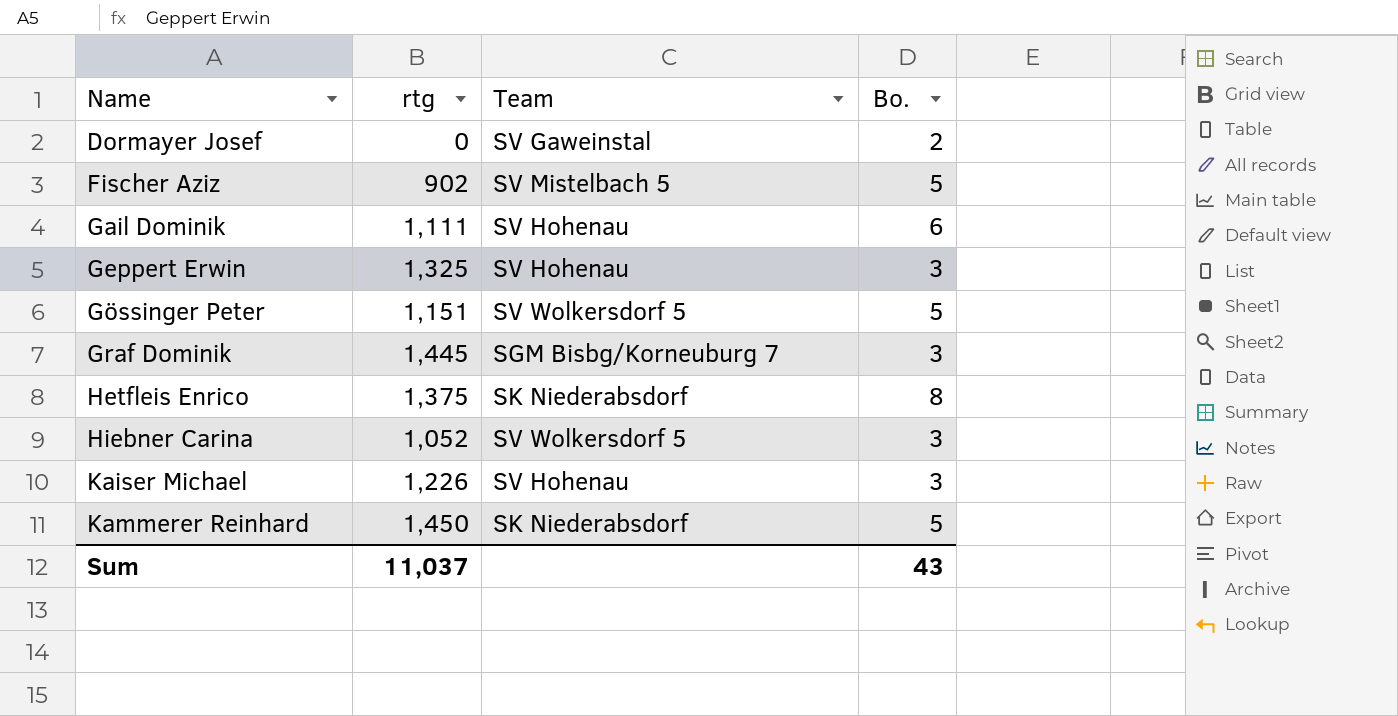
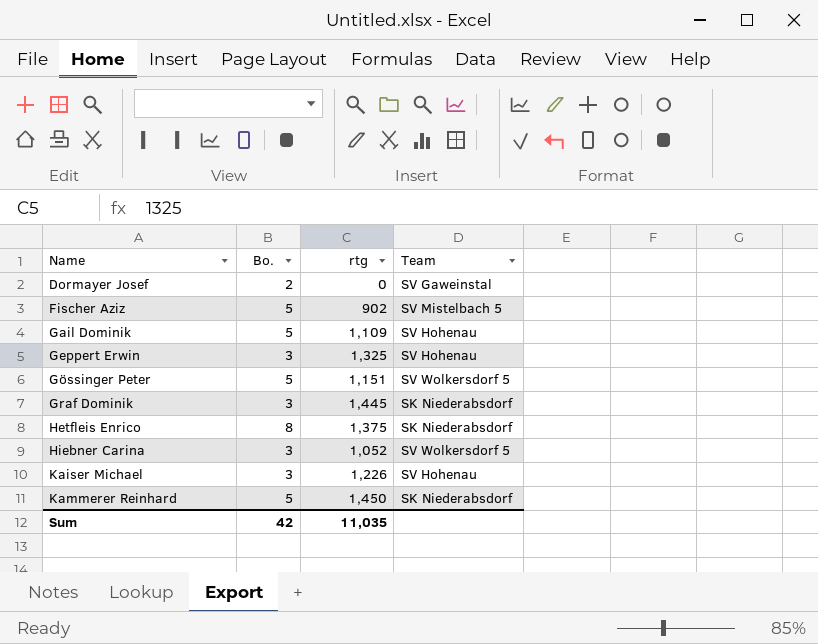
column Bo. | position: 4 -> 2
Gail Dominik | Bo.: 6 -> 5
Gail Dominik | rtg: 1,111 -> 1,109
Graf Dominik | Team: SGM Bisbg/Korneuburg 7 -> SK Niederabsdorf
Sum | Bo.: 43 -> 42
Sum | rtg: 11,037 -> 11,035

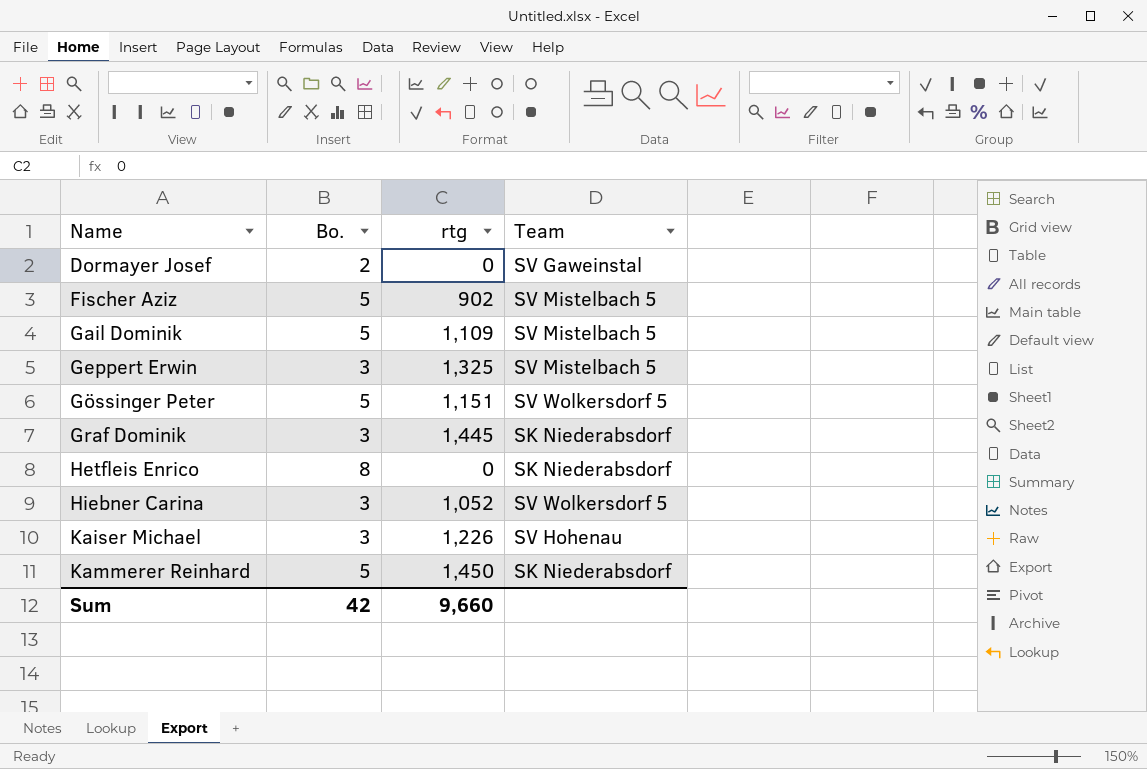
Gail Dominik | Team: SV Hohenau -> SV Mistelbach 5
Geppert Erwin | Team: SV Hohenau -> SV Mistelbach 5
Hetfleis Enrico | rtg: 1,375 -> 0
Sum | rtg: 11,035 -> 9,660

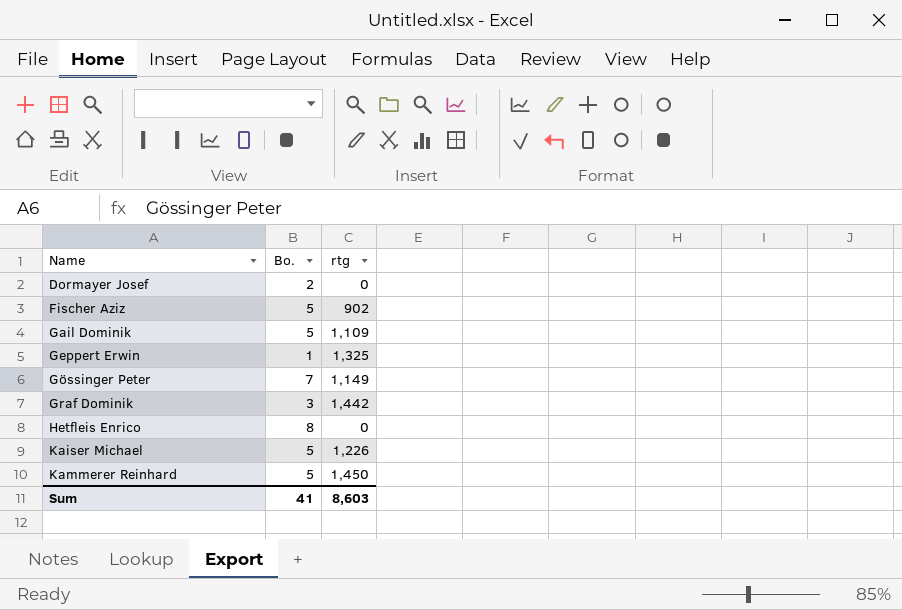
column Team | position: 4 -> none
row Hiebner Carina: 3 | 1,052 | SV Wolkersdorf 5 -> none
Geppert Erwin | Bo.: 3 -> 1
Gössinger Peter | Bo.: 5 -> 7
Gössinger Peter | rtg: 1,151 -> 1,149
Graf Dominik | rtg: 1,445 -> 1,442
Kaiser Michael | Bo.: 3 -> 5
Sum | Bo.: 42 -> 41
Sum | rtg: 9,660 -> 8,603

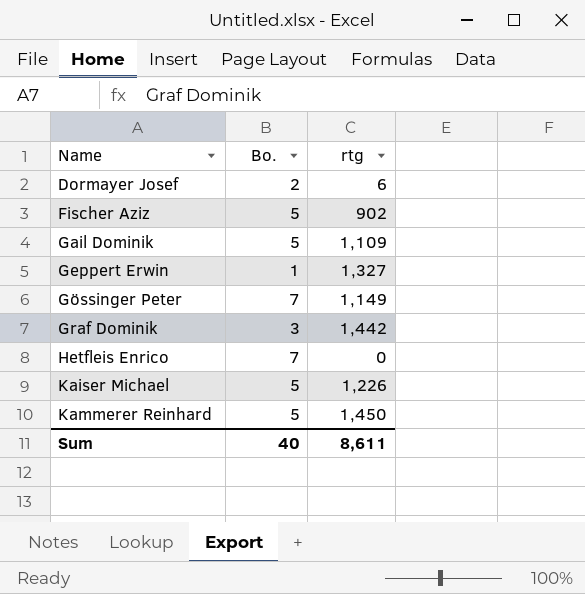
Dormayer Josef | rtg: 0 -> 6
Geppert Erwin | rtg: 1,325 -> 1,327
Hetfleis Enrico | Bo.: 8 -> 7
Sum | Bo.: 41 -> 40
Sum | rtg: 8,603 -> 8,611

